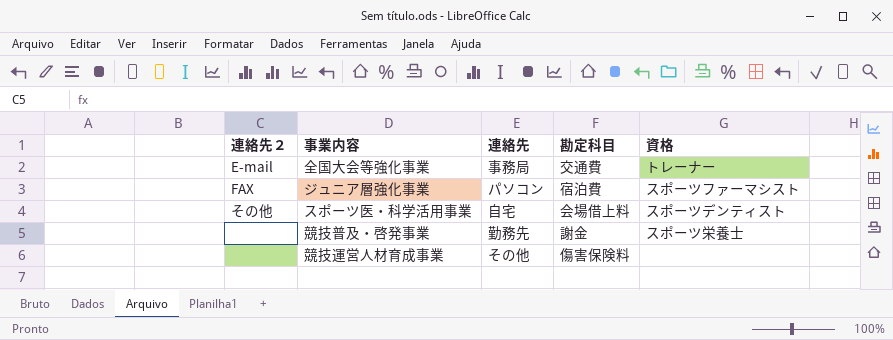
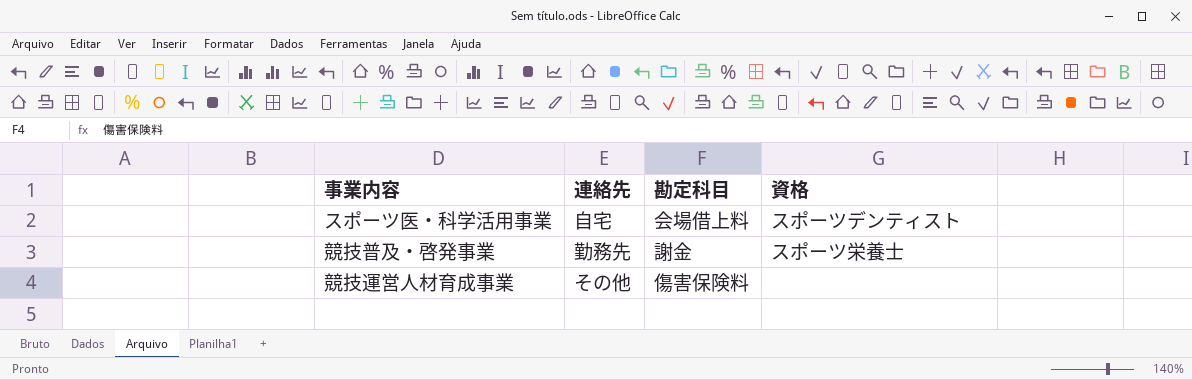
column 連絡先２ | position: 1 -> none
row 全国大会等強化事業: E-mail | 事務局 | 交通費 | トレーナー -> none
row ジュニア層強化事業: FAX | パソコン | 宿泊費 | スポーツファーマシスト -> none

